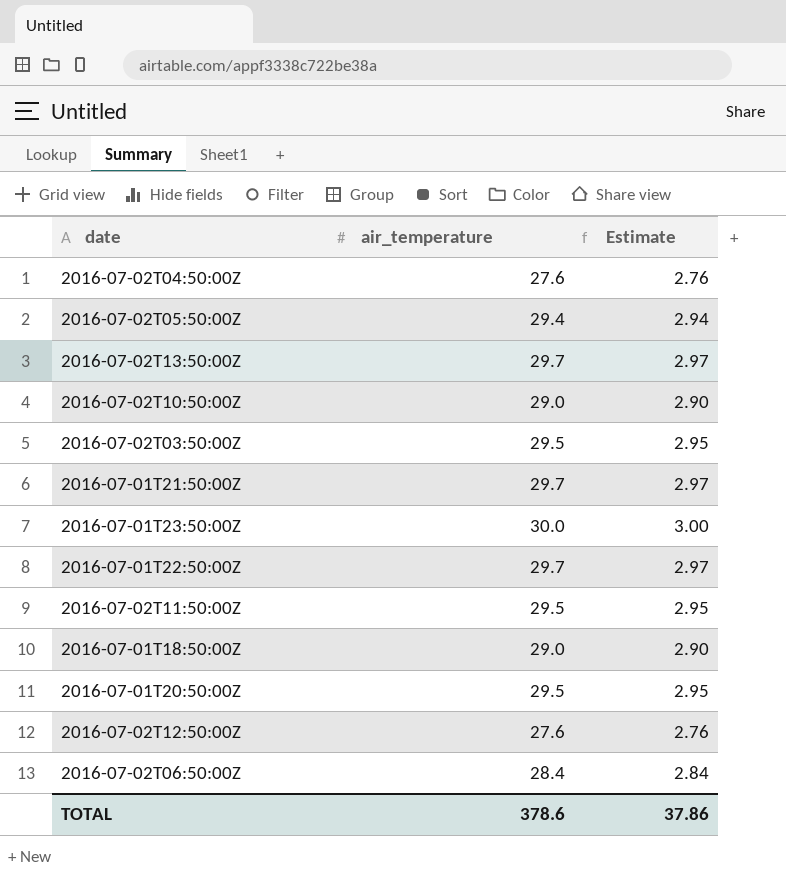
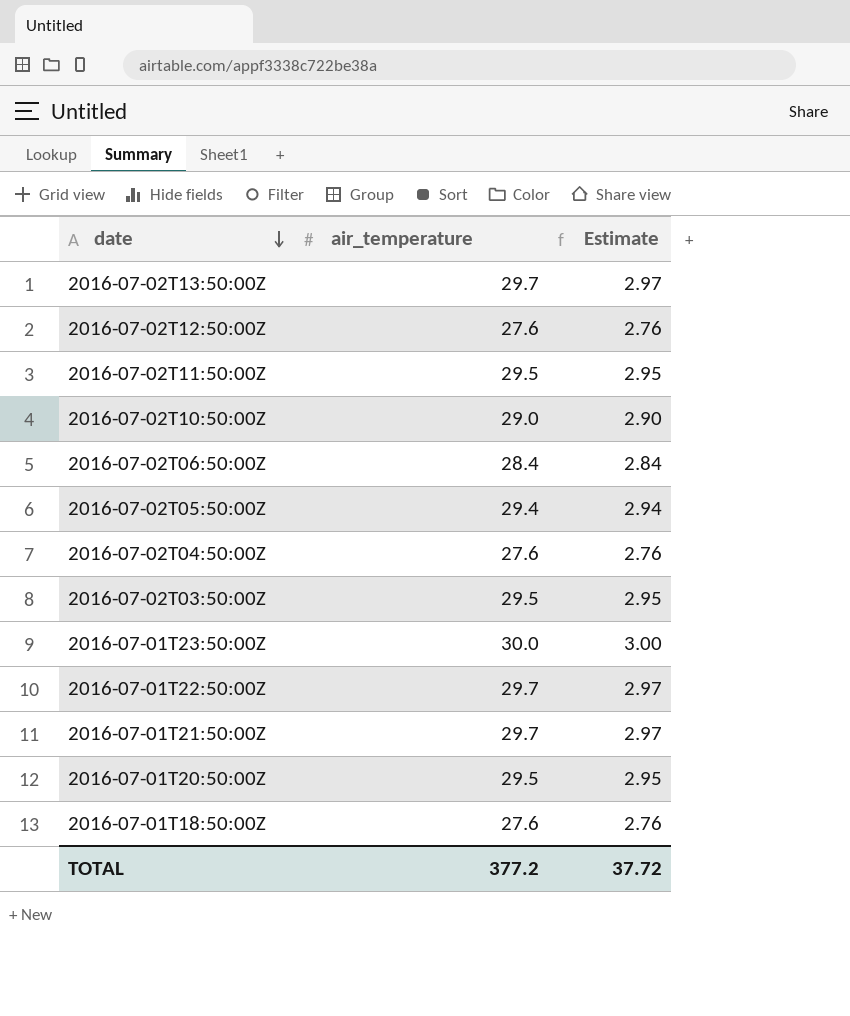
row order: none -> date descending
2016-07-01T18:50:00Z | air_temperature: 29.0 -> 27.6
2016-07-01T18:50:00Z | Estimate: 2.90 -> 2.76
TOTAL | air_temperature: 378.6 -> 377.2
TOTAL | Estimate: 37.86 -> 37.72

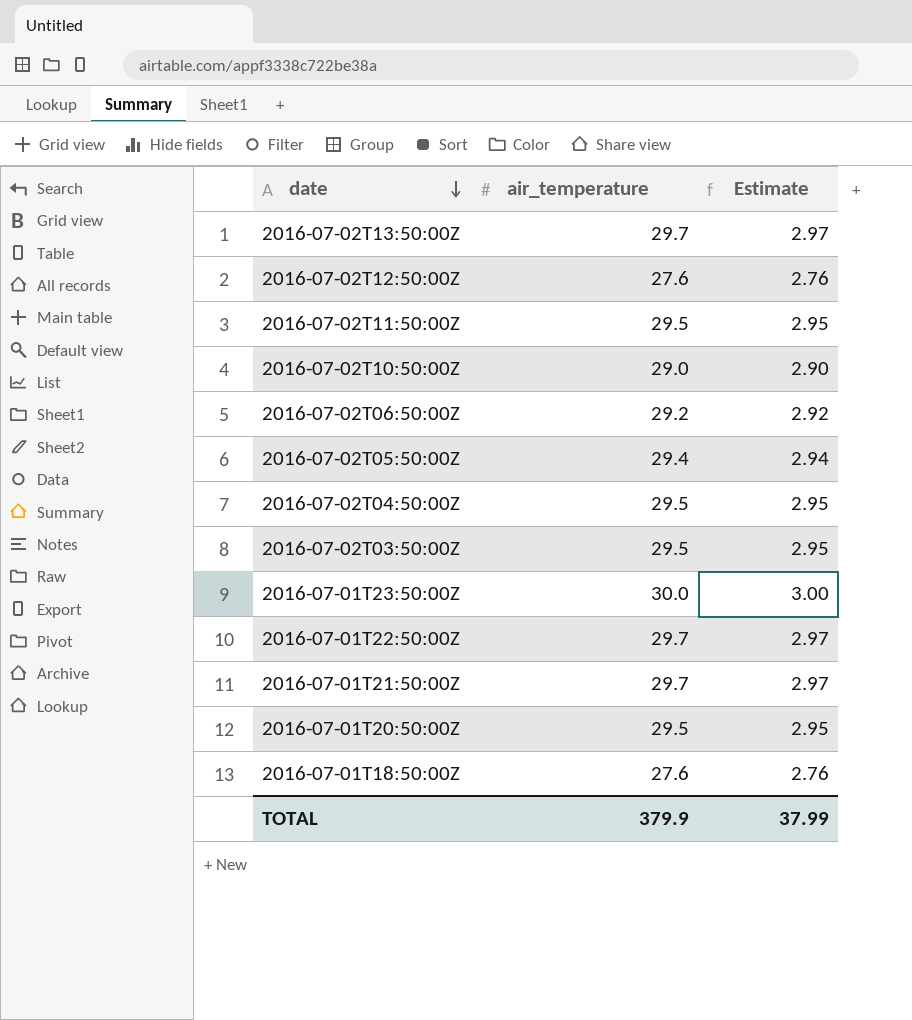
2016-07-02T06:50:00Z | air_temperature: 28.4 -> 29.2
2016-07-02T06:50:00Z | Estimate: 2.84 -> 2.92
2016-07-02T04:50:00Z | air_temperature: 27.6 -> 29.5
2016-07-02T04:50:00Z | Estimate: 2.76 -> 2.95
TOTAL | air_temperature: 377.2 -> 379.9
TOTAL | Estimate: 37.72 -> 37.99

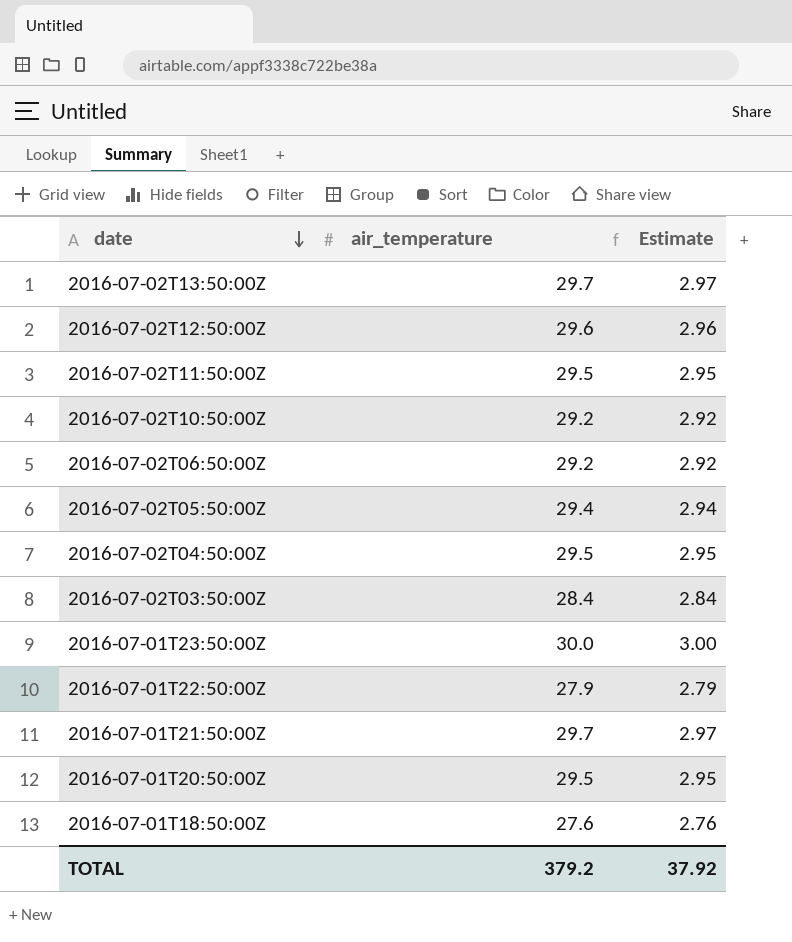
2016-07-02T12:50:00Z | air_temperature: 27.6 -> 29.6
2016-07-02T12:50:00Z | Estimate: 2.76 -> 2.96
2016-07-02T10:50:00Z | air_temperature: 29.0 -> 29.2
2016-07-02T10:50:00Z | Estimate: 2.90 -> 2.92
2016-07-02T03:50:00Z | air_temperature: 29.5 -> 28.4
2016-07-02T03:50:00Z | Estimate: 2.95 -> 2.84
2016-07-01T22:50:00Z | air_temperature: 29.7 -> 27.9
2016-07-01T22:50:00Z | Estimate: 2.97 -> 2.79
TOTAL | air_temperature: 379.9 -> 379.2
TOTAL | Estimate: 37.99 -> 37.92

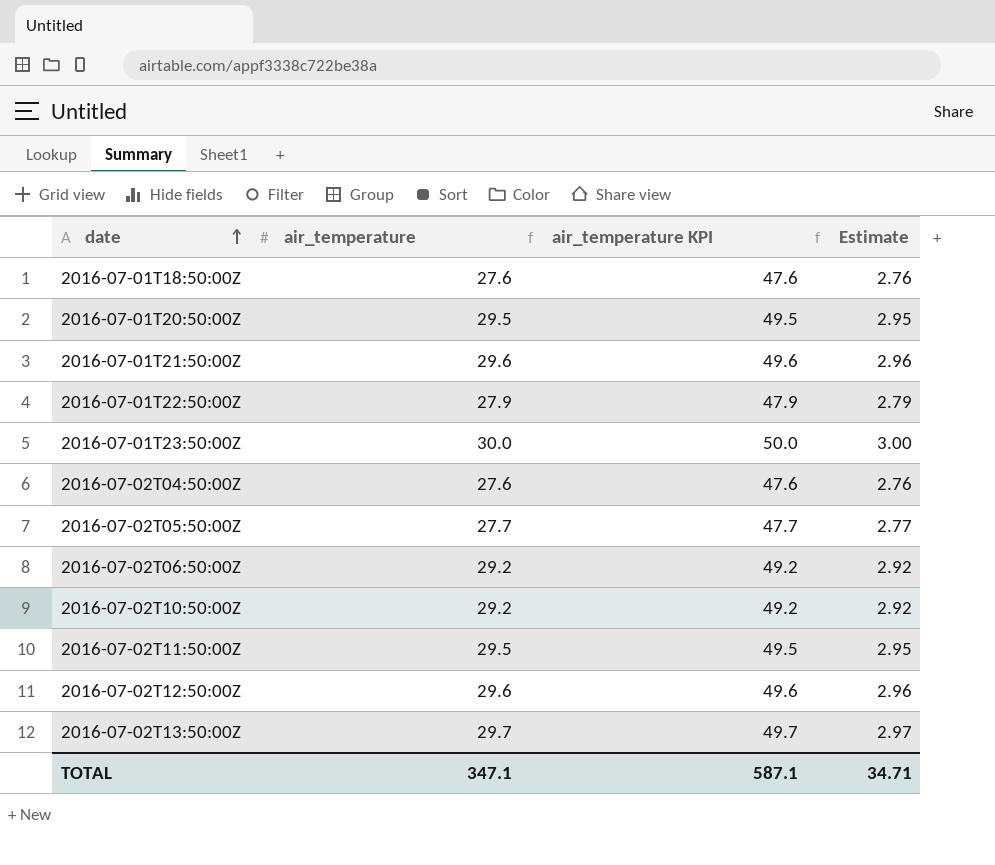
row order: date descending -> date ascending
column air_temperature KPI | formula: none -> [air_temperature] + 20
row 2016-07-02T03:50:00Z: 28.4 | 2.84 -> none
2016-07-01T21:50:00Z | air_temperature: 29.7 -> 29.6
2016-07-01T21:50:00Z | Estimate: 2.97 -> 2.96
2016-07-02T04:50:00Z | air_temperature: 29.5 -> 27.6
2016-07-02T04:50:00Z | Estimate: 2.95 -> 2.76
2016-07-02T05:50:00Z | air_temperature: 29.4 -> 27.7
2016-07-02T05:50:00Z | Estimate: 2.94 -> 2.77
TOTAL | air_temperature: 379.2 -> 347.1
TOTAL | Estimate: 37.92 -> 34.71

